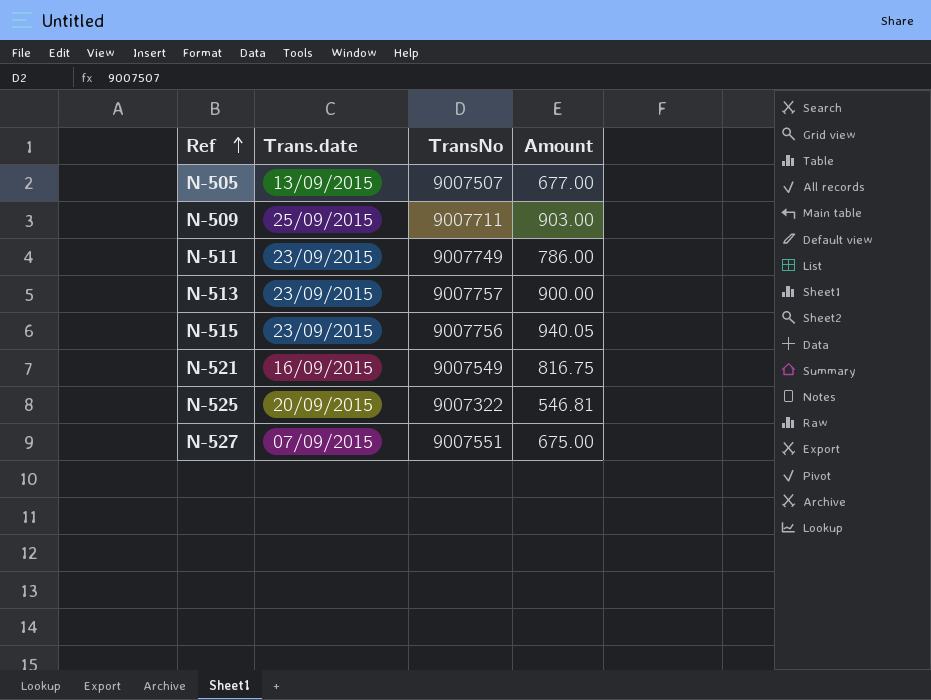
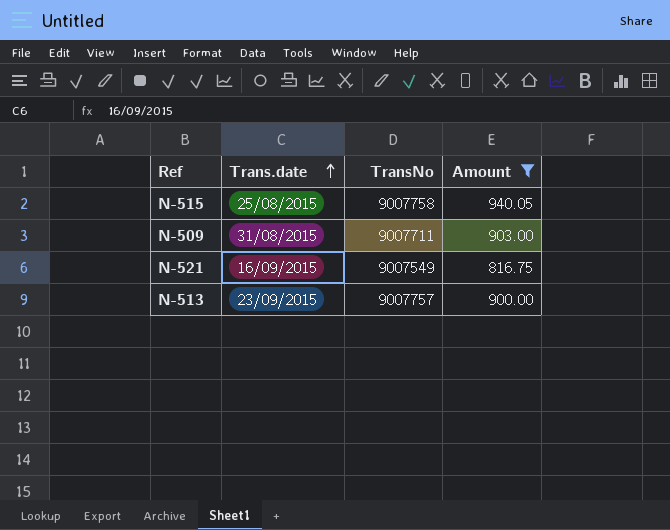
filter: none -> Amount >= 816.75
row order: Ref ascending -> Trans.date ascending
N-515 | Trans.date: 23/09/2015 -> 25/08/2015
N-515 | TransNo: 9007756 -> 9007758
N-509 | Trans.date: 25/09/2015 -> 31/08/2015

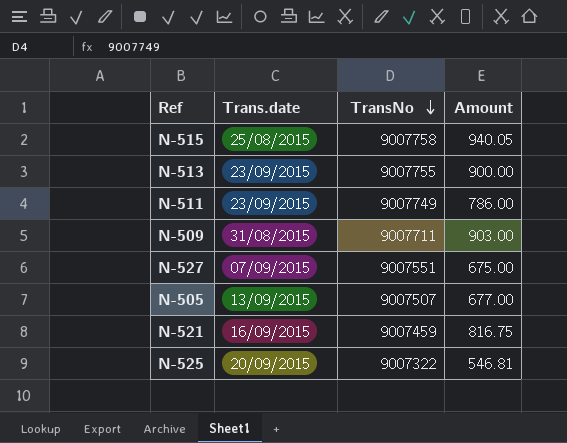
filter: Amount >= 816.75 -> none
row order: Trans.date ascending -> TransNo descending
N-513 | TransNo: 9007757 -> 9007755
N-521 | TransNo: 9007549 -> 9007459

